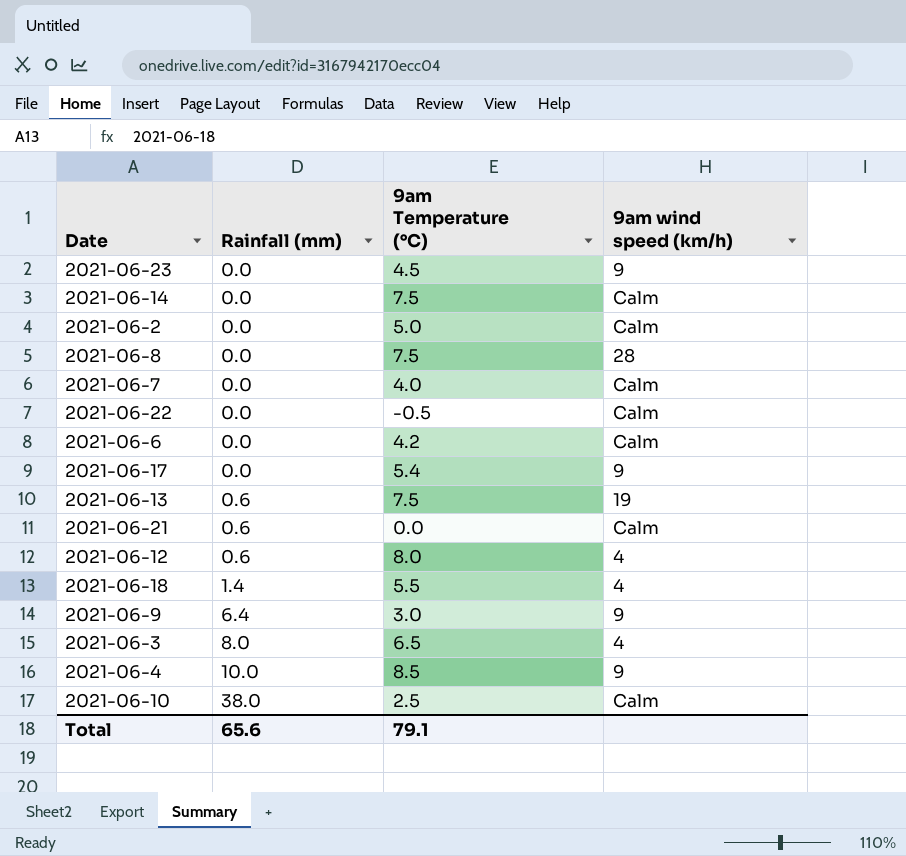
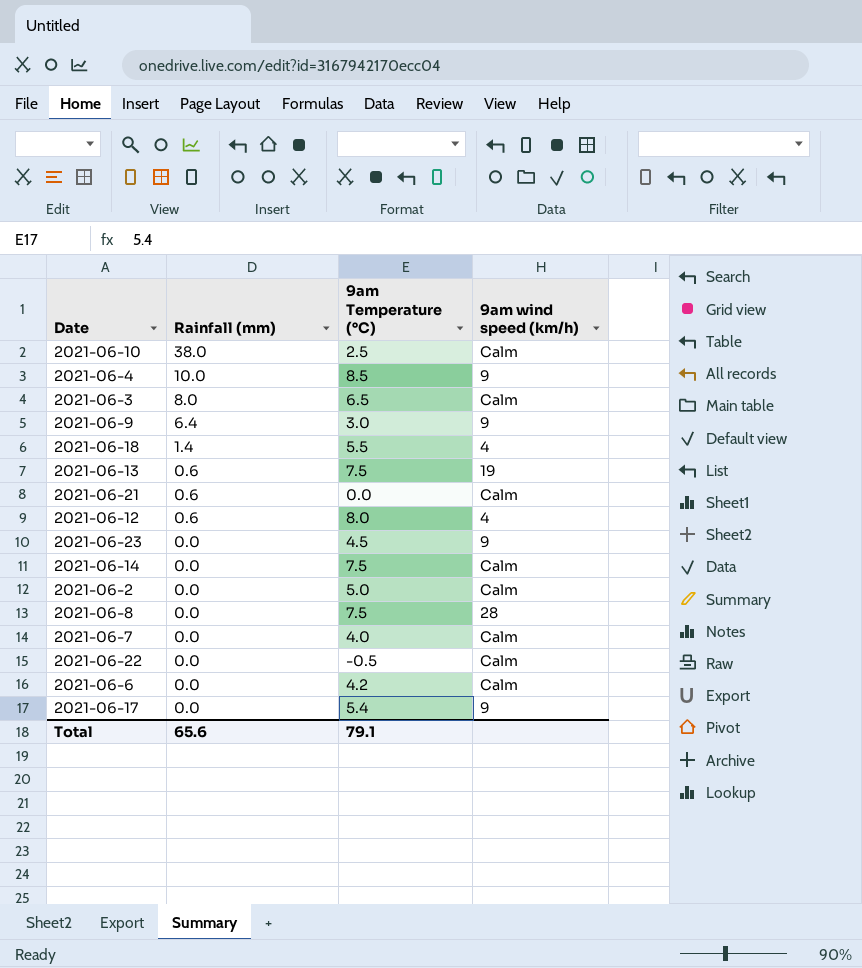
row order: Rainfall (mm) ascending -> Rainfall (mm) descending
2021-06-3 | 9am wind speed (km/h): 4 -> Calm

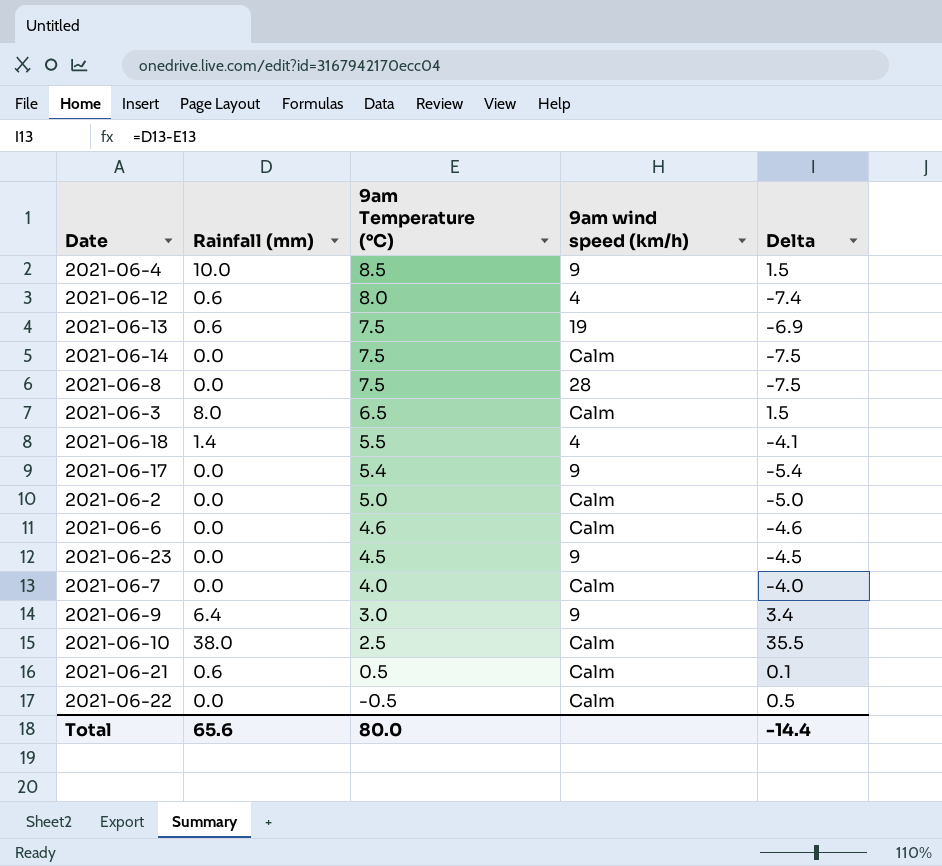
row order: Rainfall (mm) descending -> 9am Temperature (°C) descending
column Delta | formula: none -> [Rainfall (mm)] - [9am Temperature (°C)]
2021-06-6 | 9am Temperature (°C): 4.2 -> 4.6
2021-06-21 | 9am Temperature (°C): 0.0 -> 0.5
Total | 9am Temperature (°C): 79.1 -> 80.0

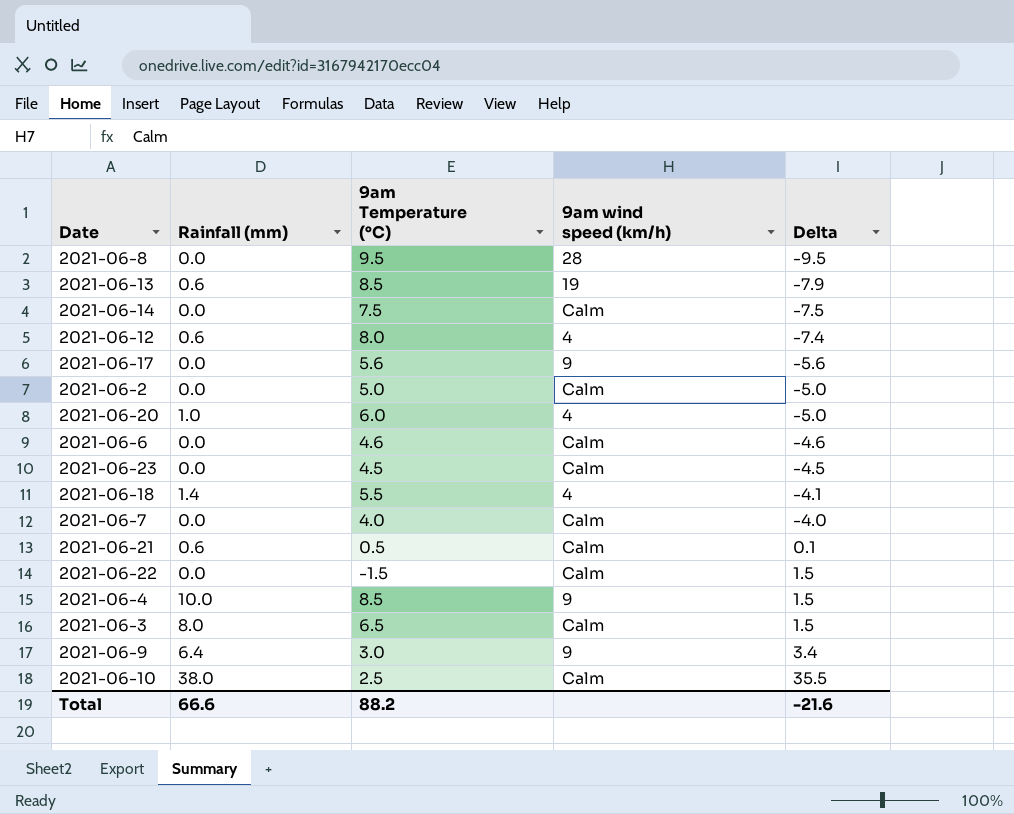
row order: 9am Temperature (°C) descending -> Delta ascending
2021-06-8 | 9am Temperature (°C): 7.5 -> 9.5
2021-06-8 | Delta: -7.5 -> -9.5
2021-06-13 | 9am Temperature (°C): 7.5 -> 8.5
2021-06-13 | Delta: -6.9 -> -7.9
2021-06-17 | 9am Temperature (°C): 5.4 -> 5.6
2021-06-17 | Delta: -5.4 -> -5.6
row 2021-06-20: none -> 1.0 | 6.0 | 4 | -5.0
2021-06-23 | 9am wind speed (km/h): 9 -> Calm
2021-06-22 | 9am Temperature (°C): -0.5 -> -1.5
2021-06-22 | Delta: 0.5 -> 1.5
Total | Rainfall (mm): 65.6 -> 66.6
Total | 9am Temperature (°C): 80.0 -> 88.2
Total | Delta: -14.4 -> -21.6

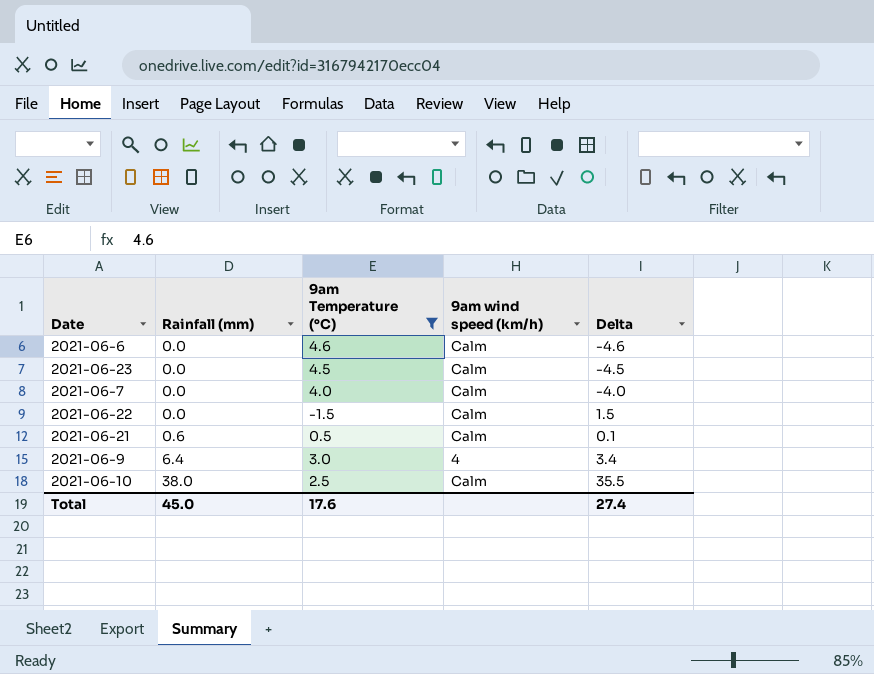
filter: none -> 9am Temperature (°C) <= 4.6
row order: Delta ascending -> Rainfall (mm) ascending
2021-06-9 | 9am wind speed (km/h): 9 -> 4
Total | Rainfall (mm): 66.6 -> 45.0
Total | 9am Temperature (°C): 88.2 -> 17.6
Total | Delta: -21.6 -> 27.4

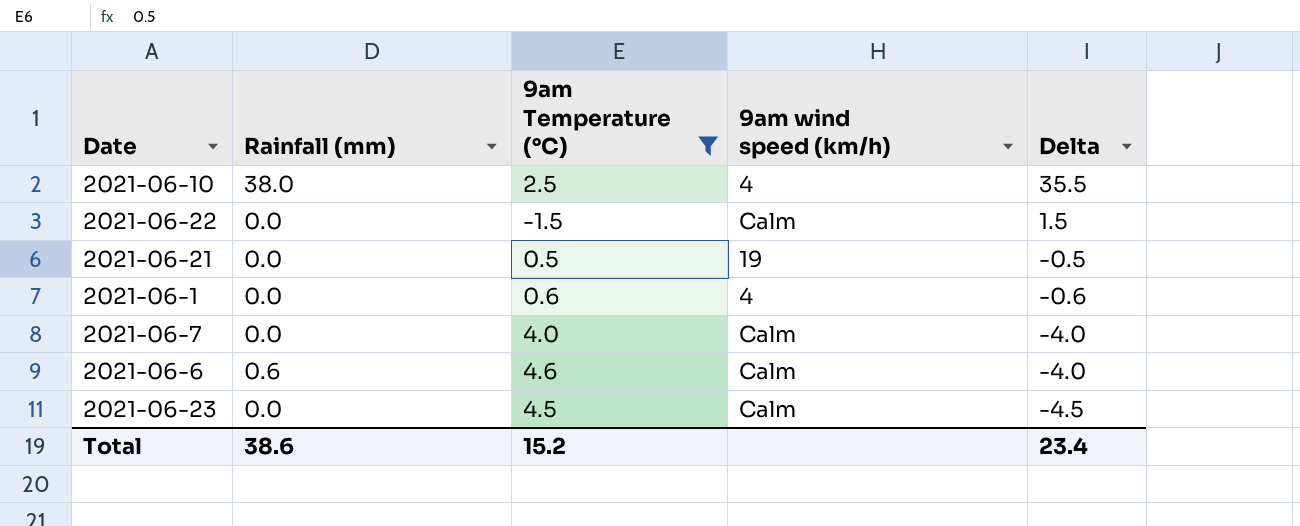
row order: Rainfall (mm) ascending -> Delta descending
row 2021-06-9: 6.4 | 3.0 | 4 | 3.4 -> none
2021-06-10 | 9am wind speed (km/h): Calm -> 4
2021-06-21 | Rainfall (mm): 0.6 -> 0.0
2021-06-21 | 9am wind speed (km/h): Calm -> 19
2021-06-21 | Delta: 0.1 -> -0.5
row 2021-06-1: none -> 0.0 | 0.6 | 4 | -0.6
2021-06-6 | Rainfall (mm): 0.0 -> 0.6
2021-06-6 | Delta: -4.6 -> -4.0
Total | Rainfall (mm): 45.0 -> 38.6
Total | 9am Temperature (°C): 17.6 -> 15.2
Total | Delta: 27.4 -> 23.4

